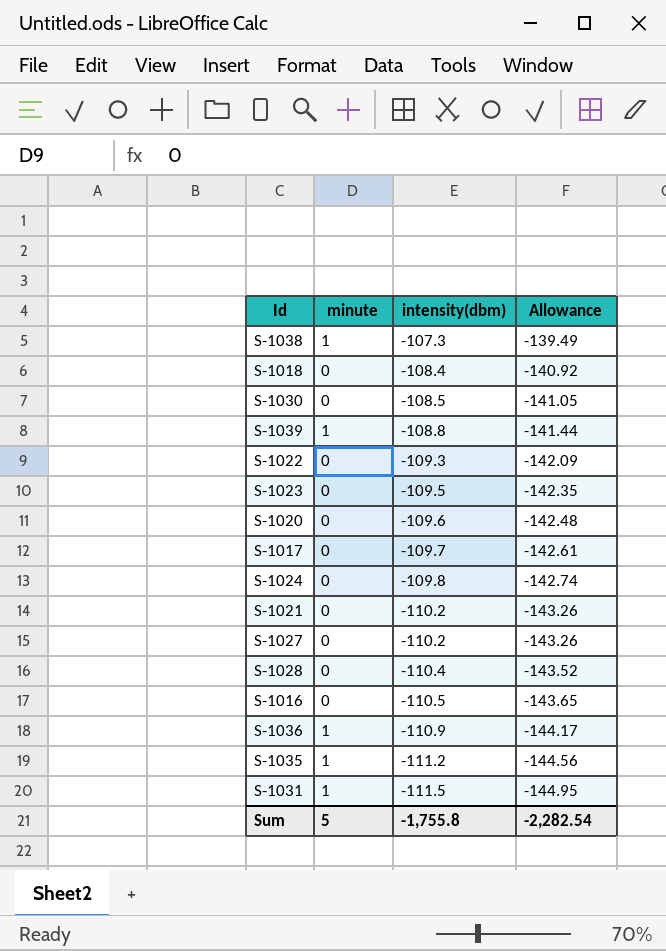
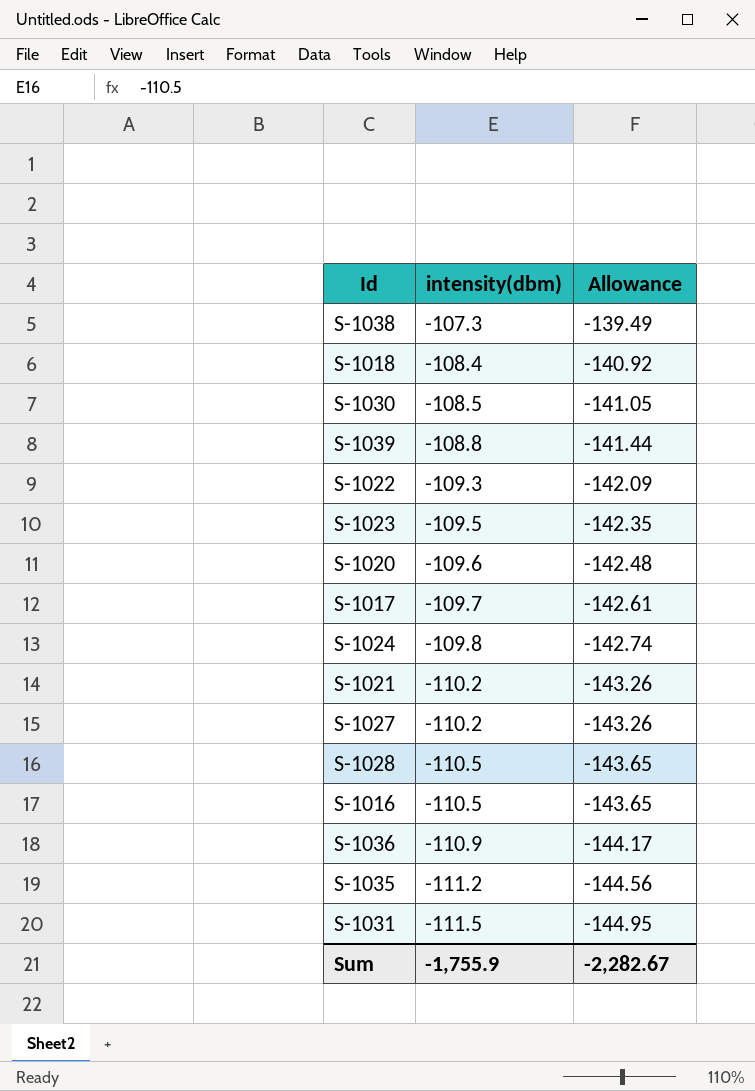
column minute | position: 2 -> none
S-1028 | intensity(dbm): -110.4 -> -110.5
S-1028 | Allowance: -143.52 -> -143.65
Sum | intensity(dbm): -1,755.8 -> -1,755.9
Sum | Allowance: -2,282.54 -> -2,282.67

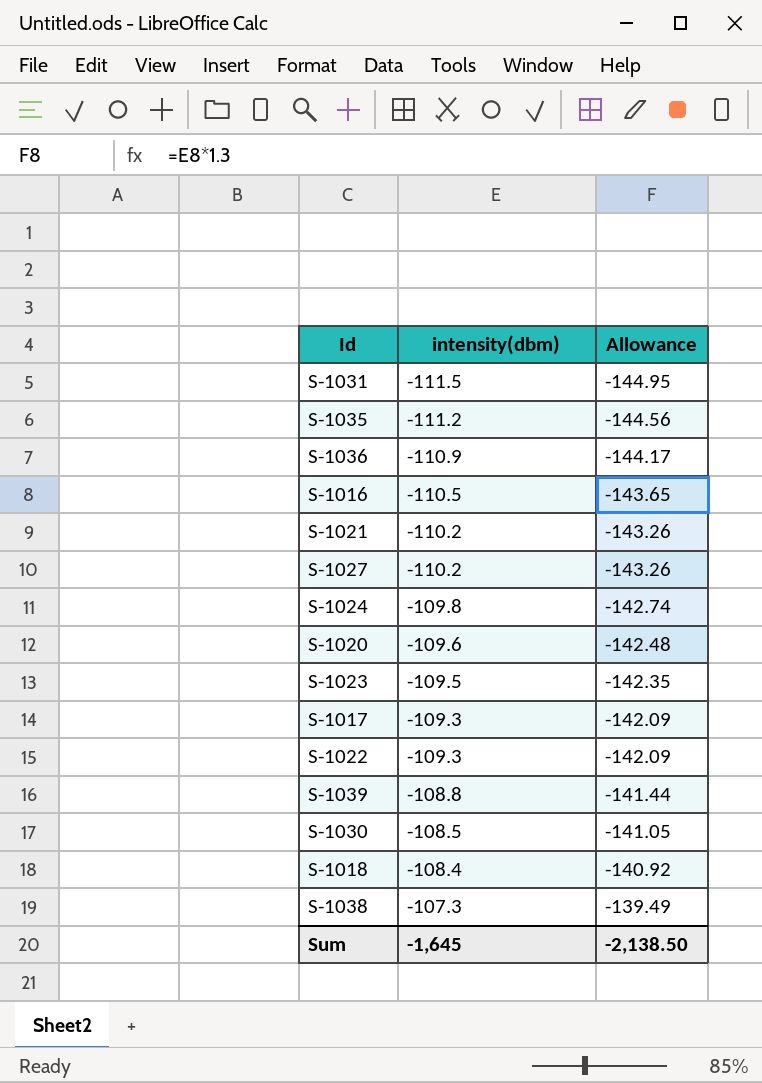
row order: intensity(dbm) descending -> intensity(dbm) ascending
row S-1028: -110.5 | -143.65 -> none
S-1017 | intensity(dbm): -109.7 -> -109.3
S-1017 | Allowance: -142.61 -> -142.09
Sum | intensity(dbm): -1,755.9 -> -1,645
Sum | Allowance: -2,282.67 -> -2,138.50

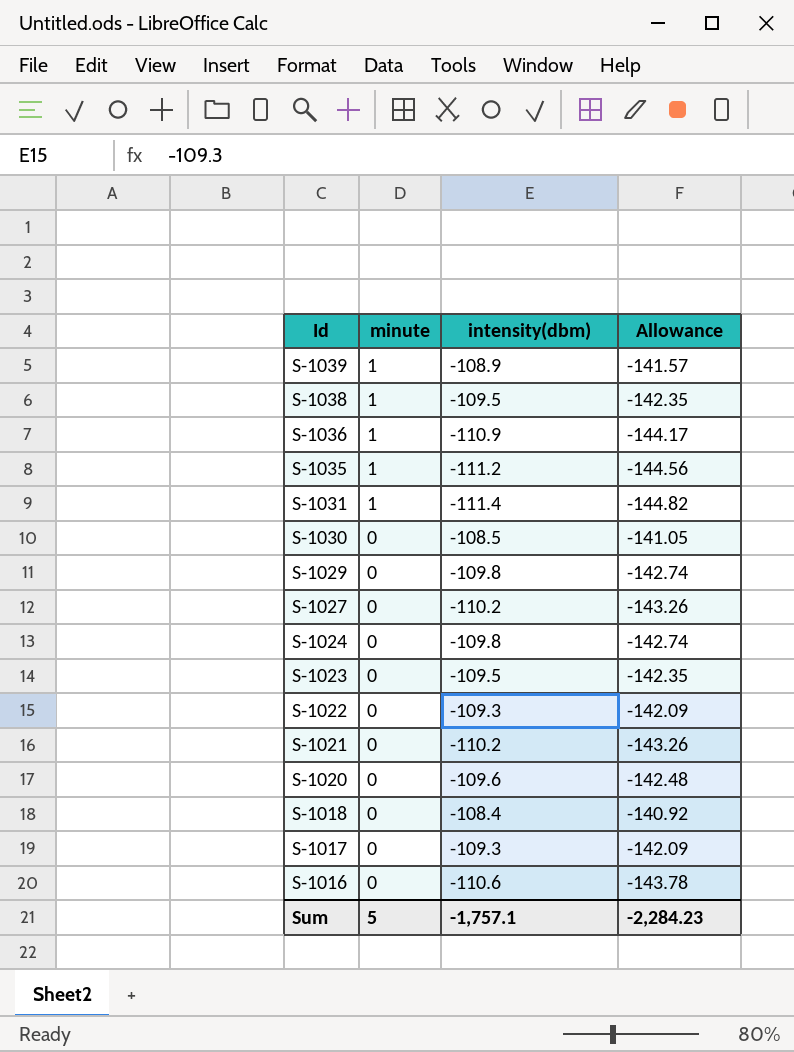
row order: intensity(dbm) ascending -> Id descending
column minute | position: none -> 2
S-1039 | intensity(dbm): -108.8 -> -108.9
S-1039 | Allowance: -141.44 -> -141.57
S-1038 | intensity(dbm): -107.3 -> -109.5
S-1038 | Allowance: -139.49 -> -142.35
S-1031 | intensity(dbm): -111.5 -> -111.4
S-1031 | Allowance: -144.95 -> -144.82
row S-1029: none -> 0 | -109.8 | -142.74
S-1016 | intensity(dbm): -110.5 -> -110.6
S-1016 | Allowance: -143.65 -> -143.78
Sum | intensity(dbm): -1,645 -> -1,757.1
Sum | Allowance: -2,138.50 -> -2,284.23

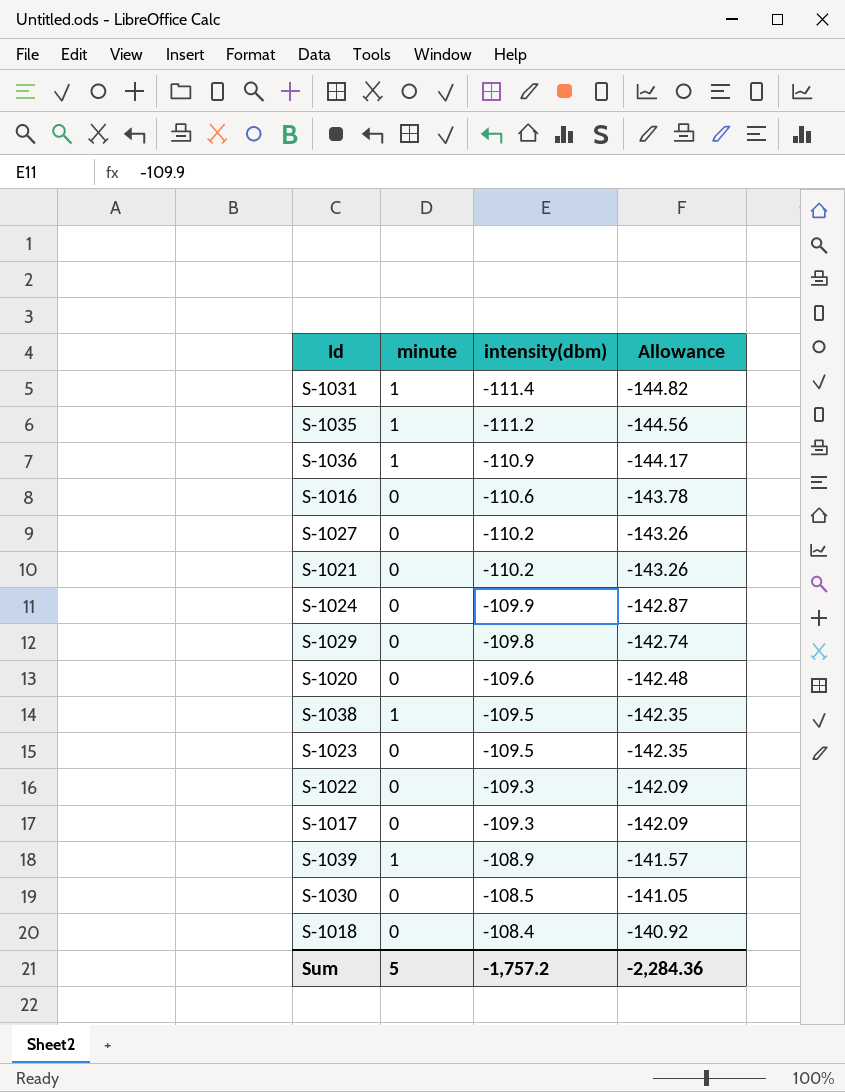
row order: Id descending -> intensity(dbm) ascending
S-1024 | intensity(dbm): -109.8 -> -109.9
S-1024 | Allowance: -142.74 -> -142.87
Sum | intensity(dbm): -1,757.1 -> -1,757.2
Sum | Allowance: -2,284.23 -> -2,284.36

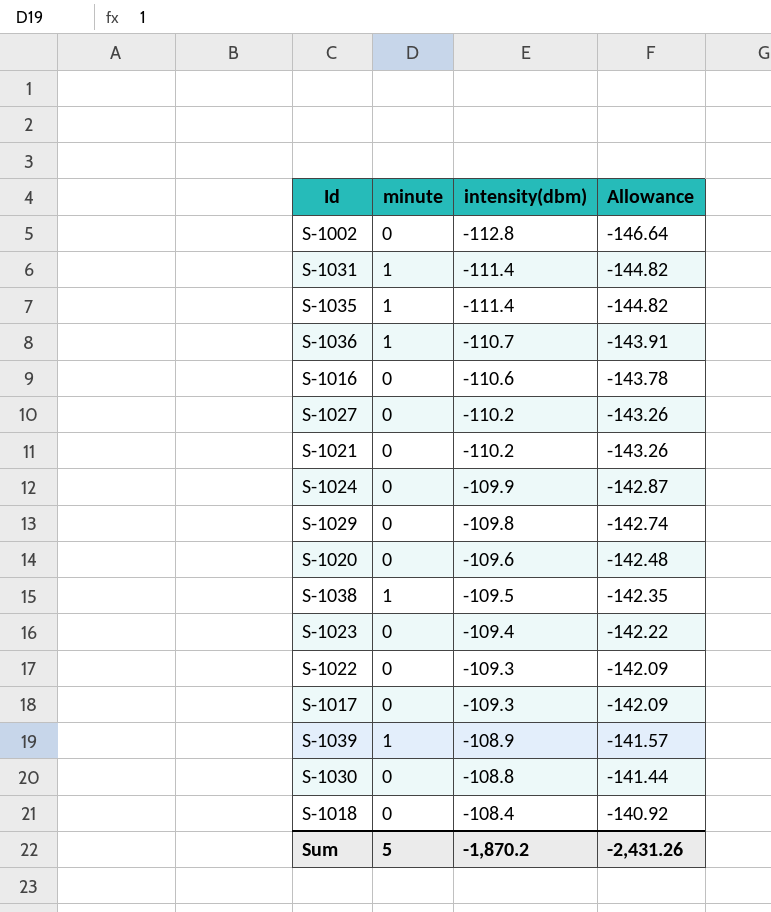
row S-1002: none -> 0 | -112.8 | -146.64
S-1035 | intensity(dbm): -111.2 -> -111.4
S-1035 | Allowance: -144.56 -> -144.82
S-1036 | intensity(dbm): -110.9 -> -110.7
S-1036 | Allowance: -144.17 -> -143.91
S-1023 | intensity(dbm): -109.5 -> -109.4
S-1023 | Allowance: -142.35 -> -142.22
S-1030 | intensity(dbm): -108.5 -> -108.8
S-1030 | Allowance: -141.05 -> -141.44
Sum | intensity(dbm): -1,757.2 -> -1,870.2
Sum | Allowance: -2,284.36 -> -2,431.26

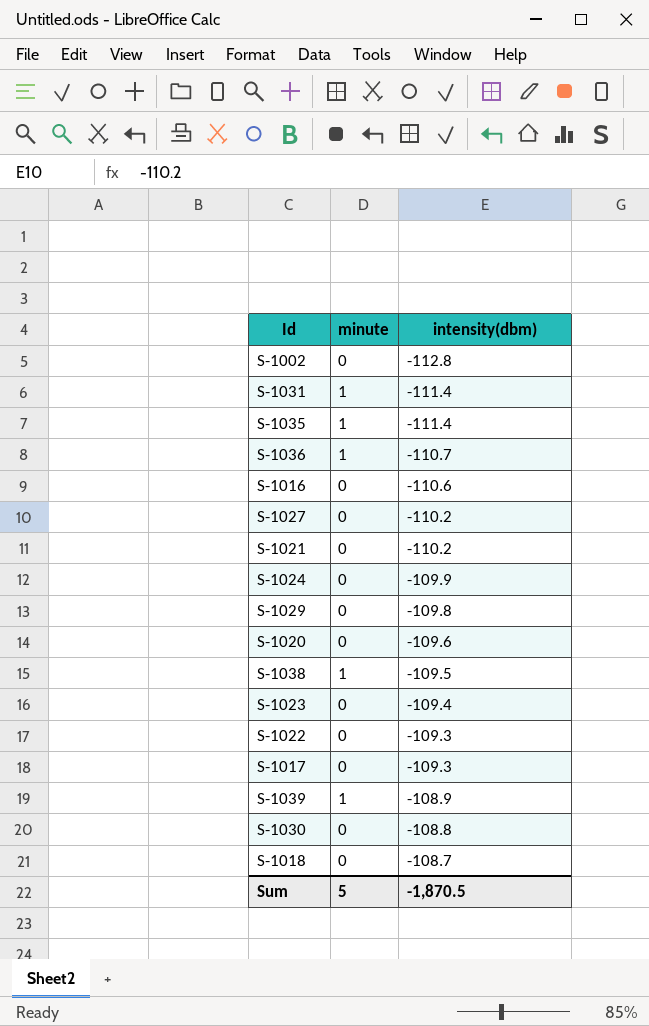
column Allowance | formula: [intensity(dbm)] * 1.3 -> none
S-1018 | intensity(dbm): -108.4 -> -108.7
Sum | intensity(dbm): -1,870.2 -> -1,870.5

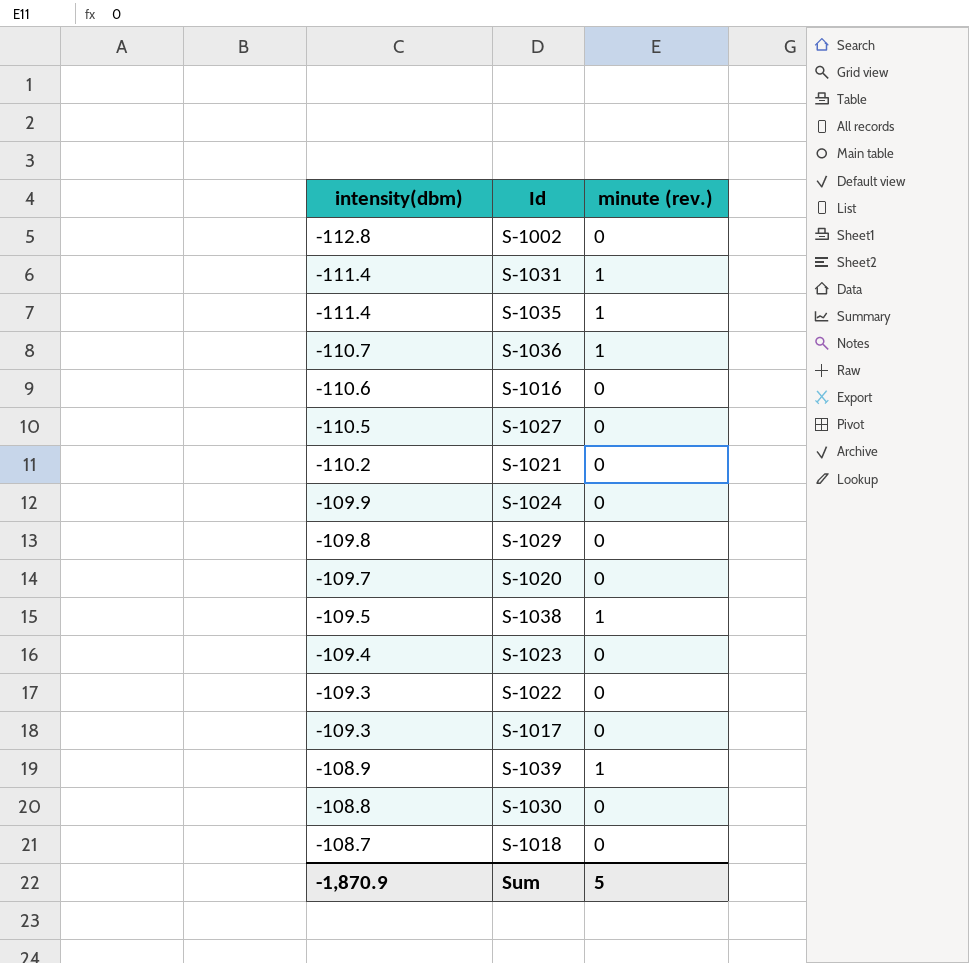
column intensity(dbm) | position: 3 -> 1
column name: minute -> minute (rev.)
S-1027 | intensity(dbm): -110.2 -> -110.5
S-1020 | intensity(dbm): -109.6 -> -109.7
Sum | intensity(dbm): -1,870.5 -> -1,870.9

